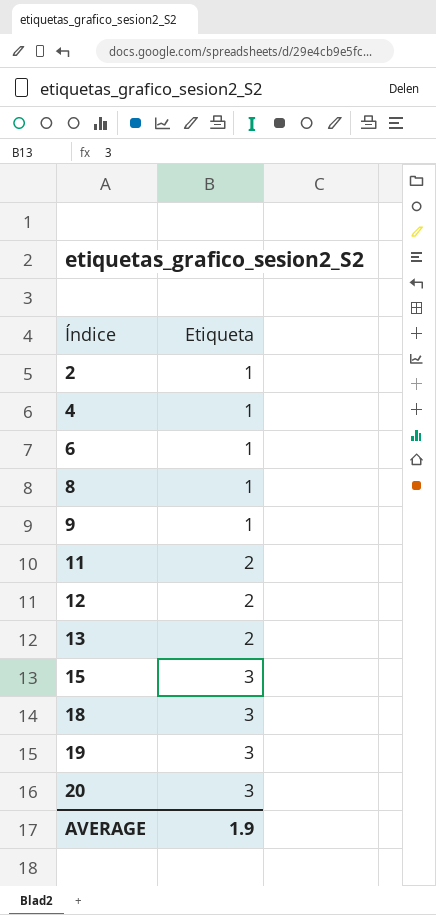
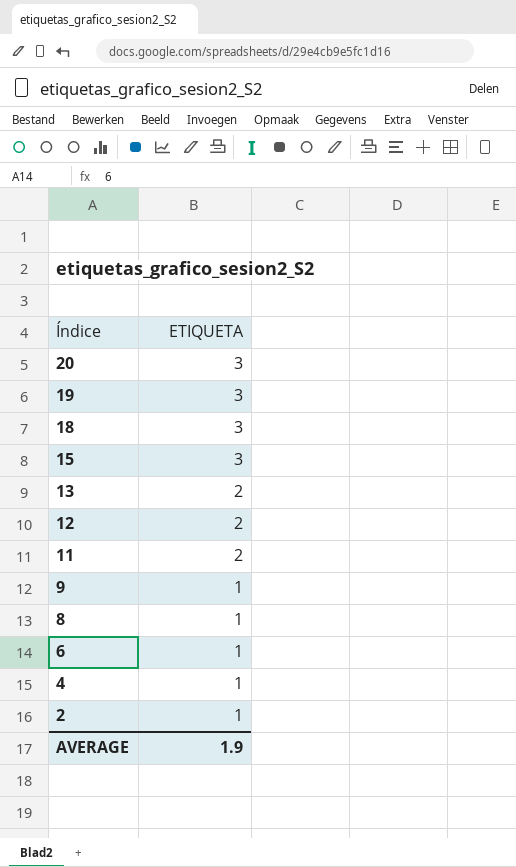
row order: Índice ascending -> Índice descending
column name: Etiqueta -> ETIQUETA

